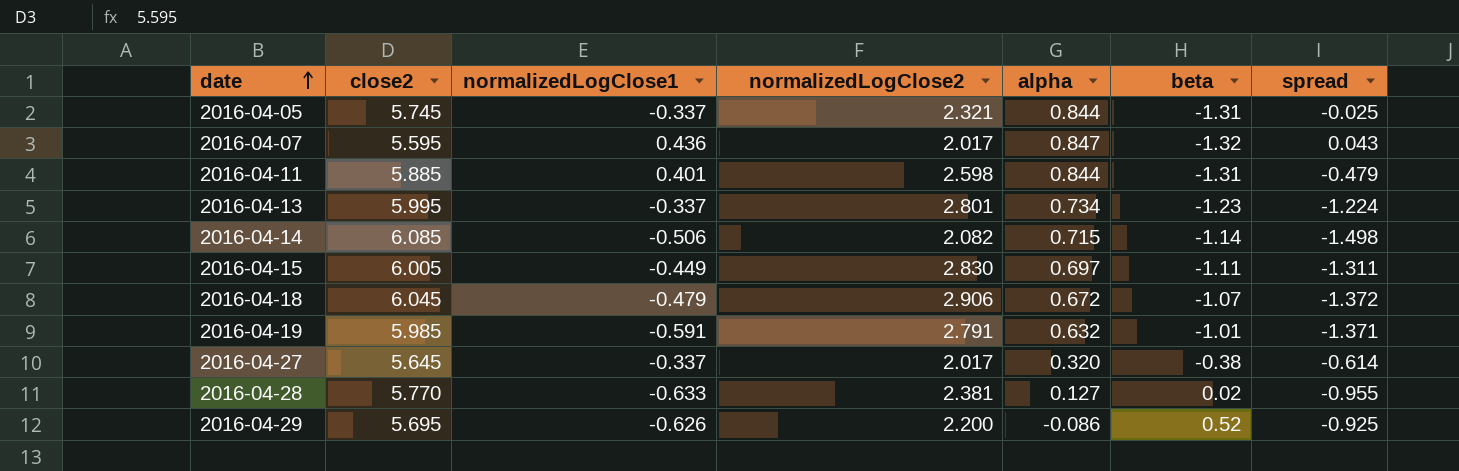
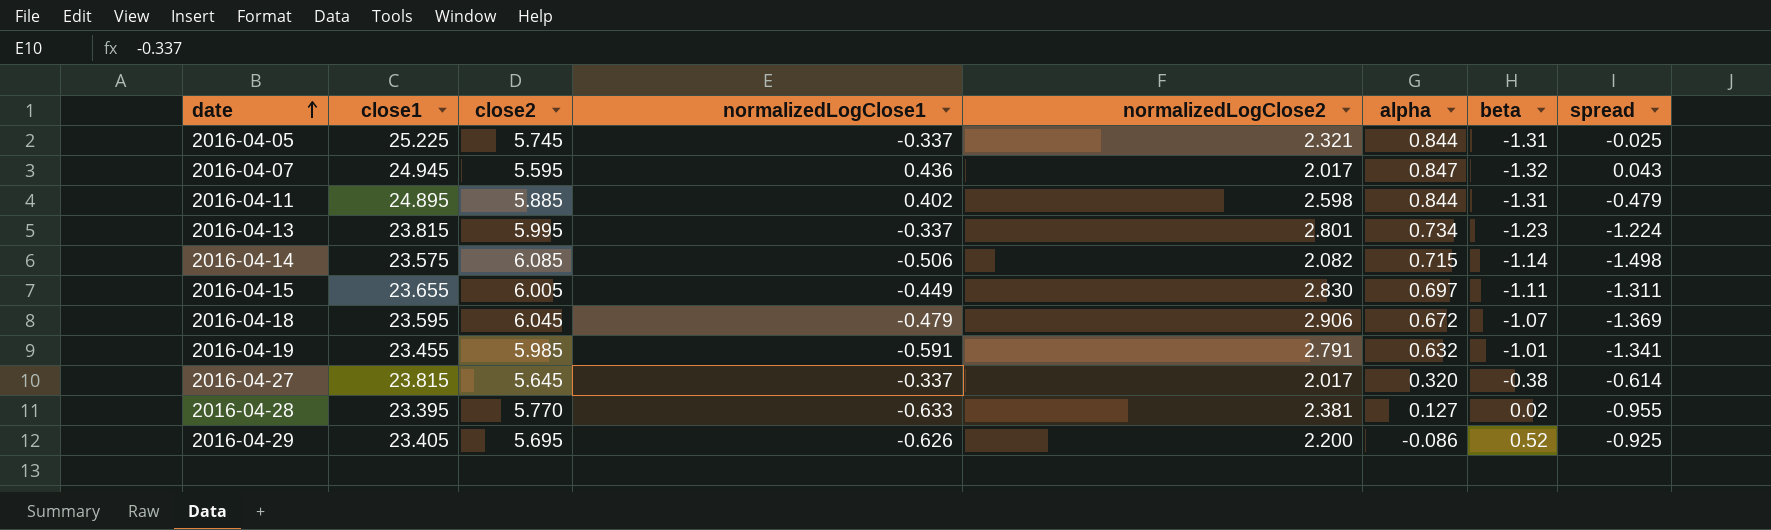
column close1 | position: none -> 2
2016-04-11 | normalizedLogClose1: 0.401 -> 0.402
2016-04-18 | spread: -1.372 -> -1.369
2016-04-19 | spread: -1.371 -> -1.341

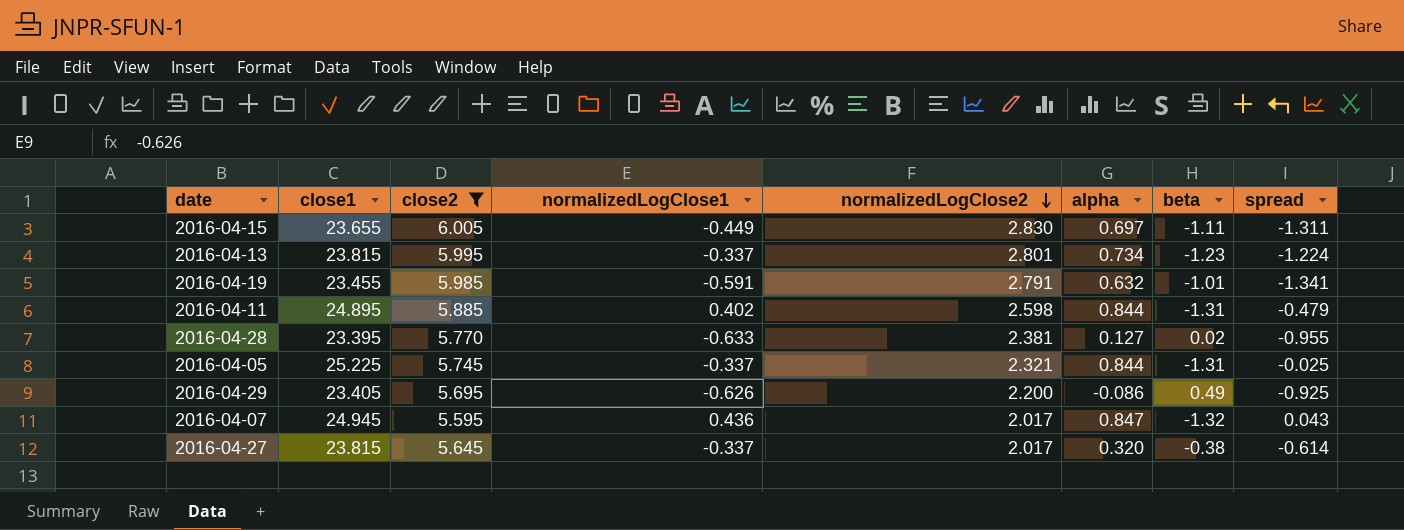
filter: none -> close2 <= 6.005
row order: date ascending -> normalizedLogClose2 descending
2016-04-29 | beta: 0.52 -> 0.49

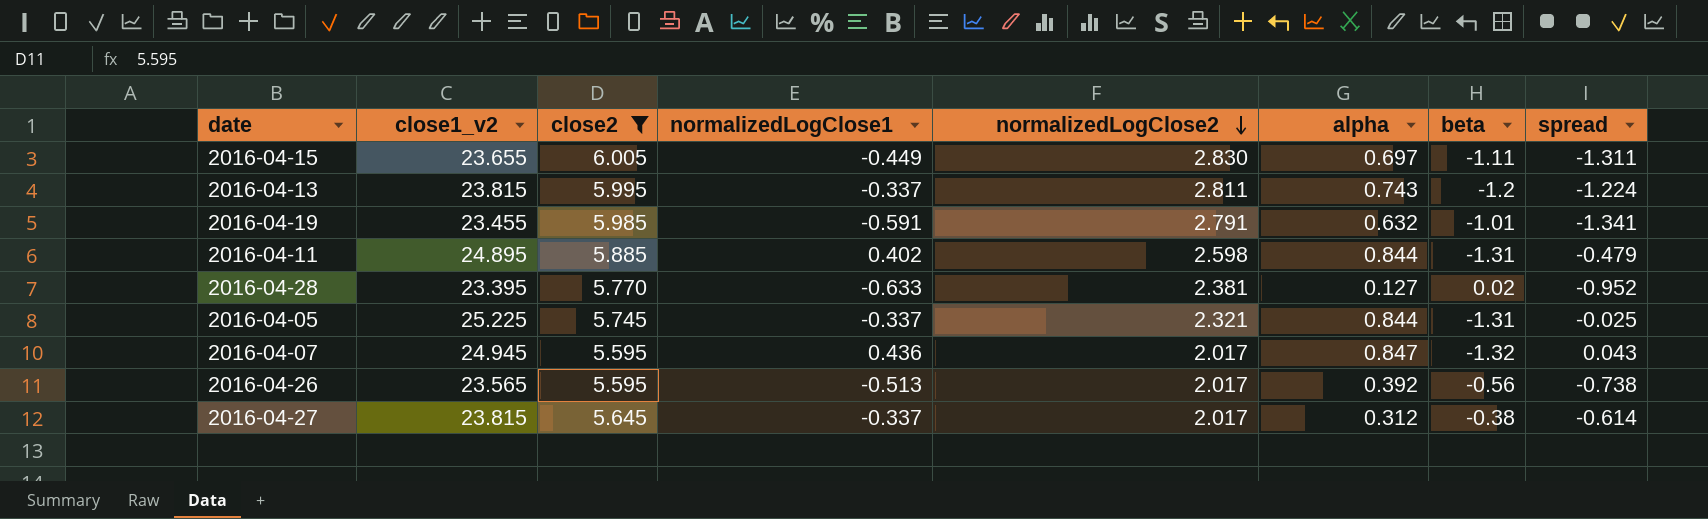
column name: close1 -> close1_v2
row 2016-04-29: 23.405 | 5.695 | -0.626 | 2.200 | -0.086 | 0.49 | -0.925 -> none
2016-04-13 | normalizedLogClose2: 2.801 -> 2.811
2016-04-13 | alpha: 0.734 -> 0.743
2016-04-13 | beta: -1.23 -> -1.2
2016-04-28 | spread: -0.955 -> -0.952
row 2016-04-26: none -> 23.565 | 5.595 | -0.513 | 2.017 | 0.392 | -0.56 | -0.738
2016-04-27 | alpha: 0.320 -> 0.312

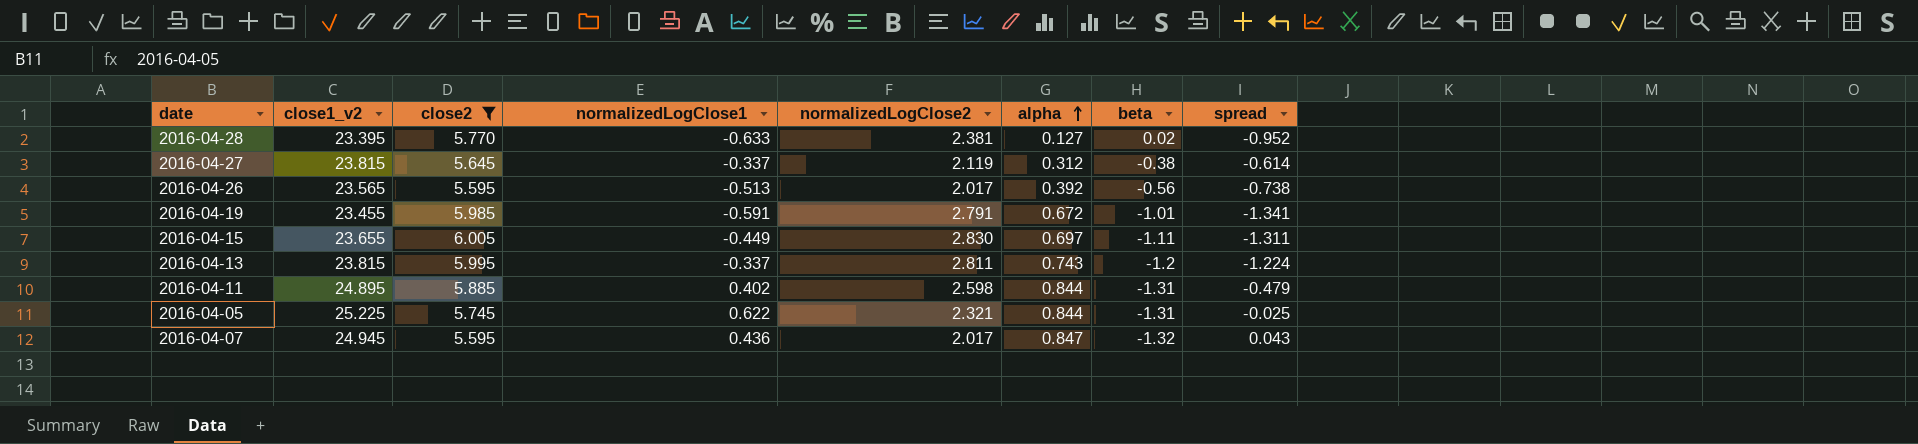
row order: normalizedLogClose2 descending -> alpha ascending
2016-04-27 | normalizedLogClose2: 2.017 -> 2.119
2016-04-19 | alpha: 0.632 -> 0.672
2016-04-05 | normalizedLogClose1: -0.337 -> 0.622

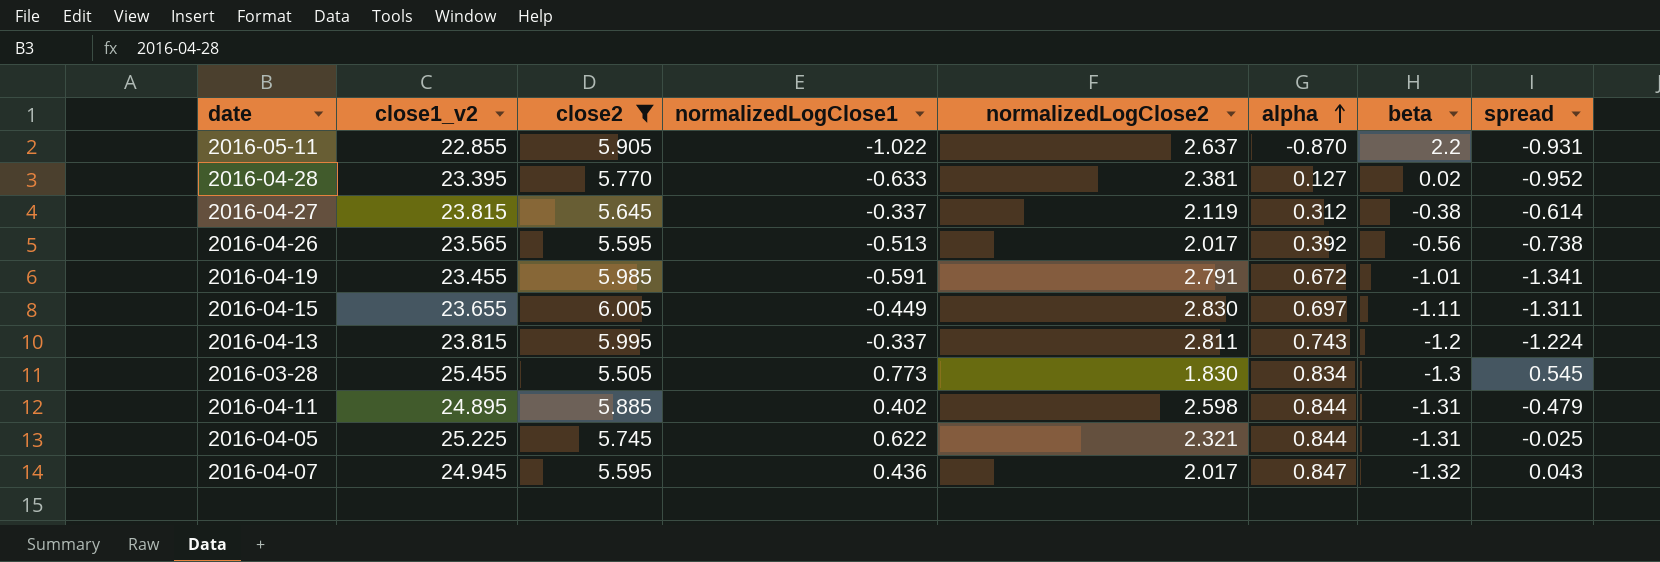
row 2016-05-11: none -> 22.855 | 5.905 | -1.022 | 2.637 | -0.870 | 2.2 | -0.931
row 2016-03-28: none -> 25.455 | 5.505 | 0.773 | 1.830 | 0.834 | -1.3 | 0.545

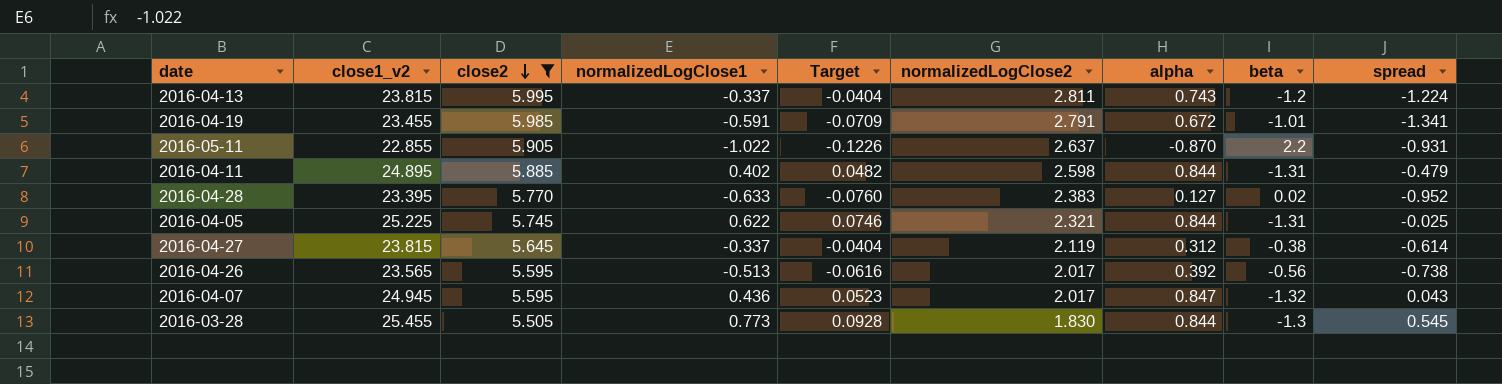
row order: alpha ascending -> close2 descending
column Target | formula: none -> [normalizedLogClose1] * 0.12
row 2016-04-15: 23.655 | 6.005 | -0.449 | 2.830 | 0.697 | -1.11 | -1.311 -> none
2016-04-28 | normalizedLogClose2: 2.381 -> 2.383
2016-03-28 | alpha: 0.834 -> 0.844

